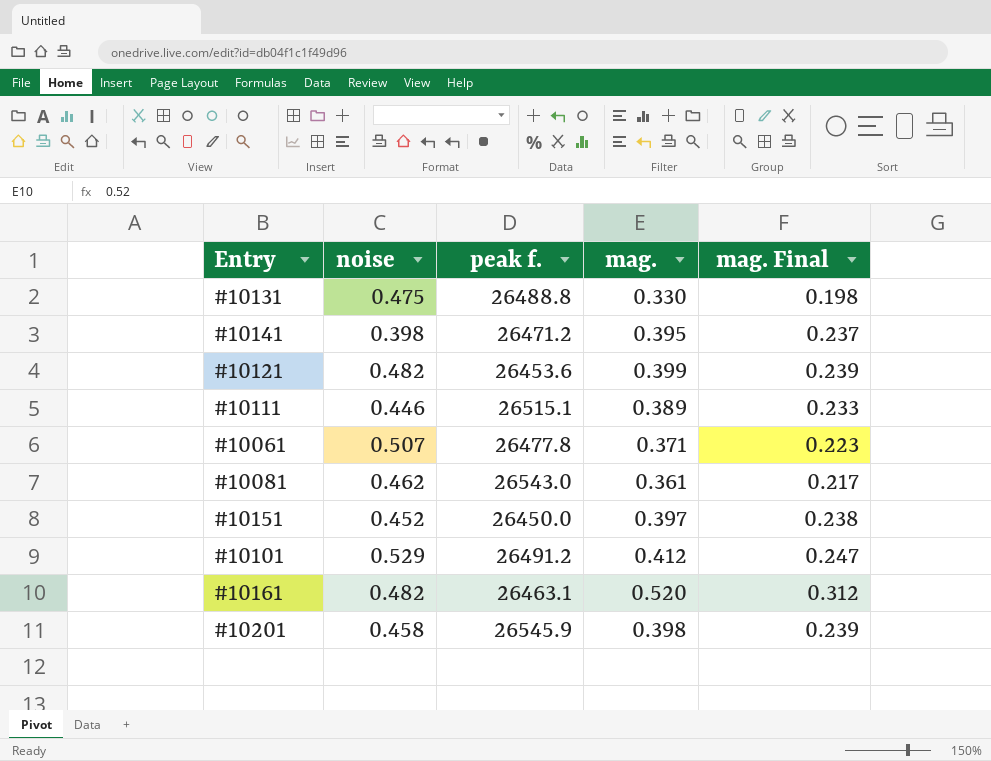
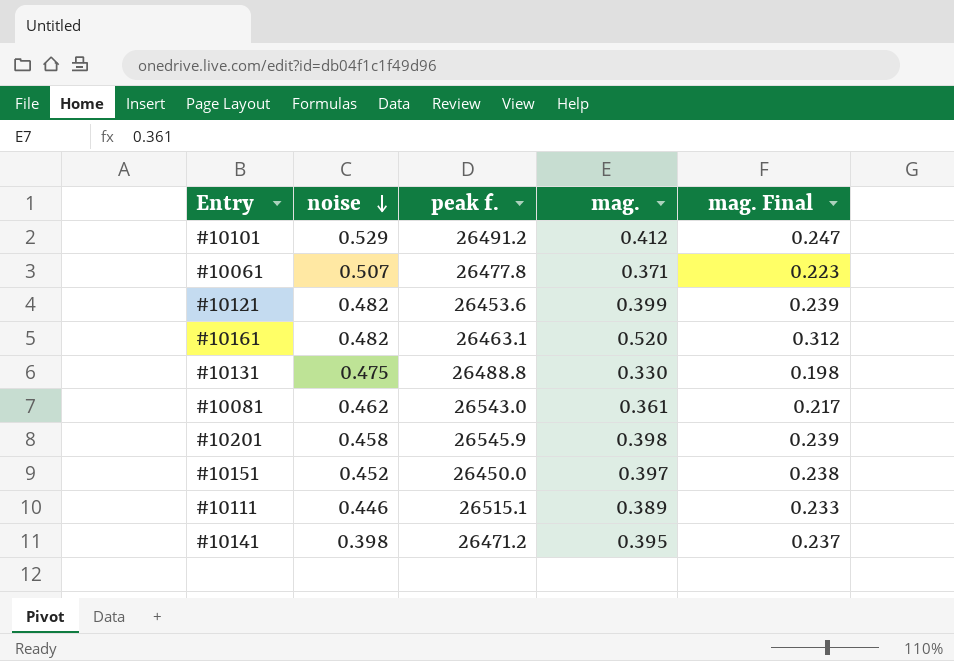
row order: none -> noise descending

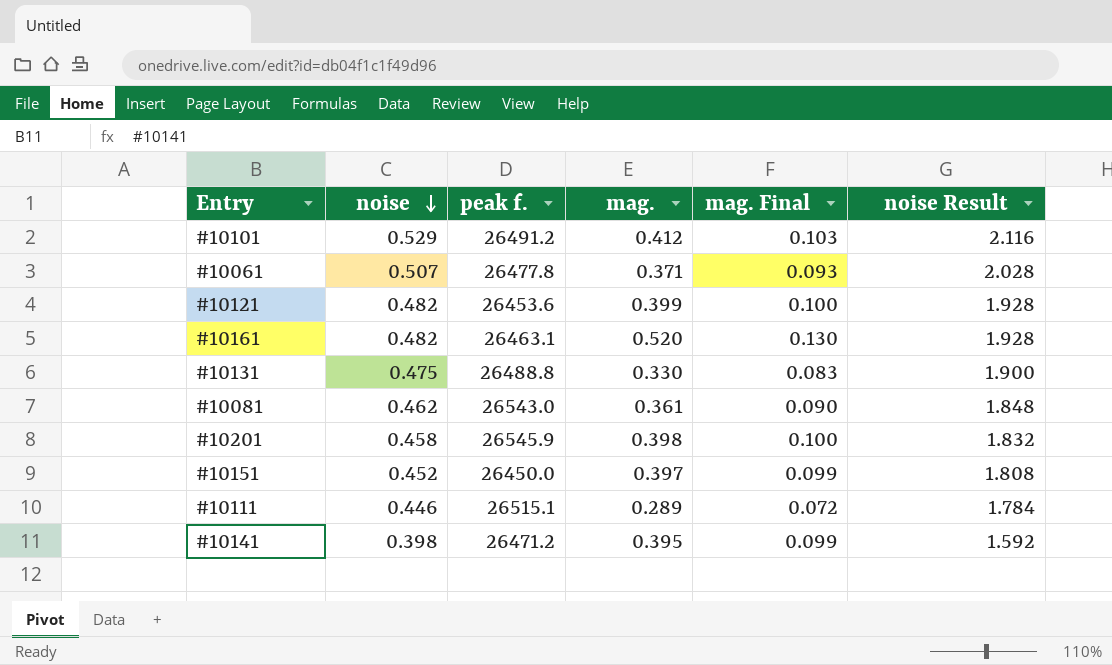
column mag. Final | formula: [mag.] * 0.6 -> [mag.] * 0.25
column noise Result | formula: none -> [noise] * 4
#10111 | mag.: 0.389 -> 0.289

